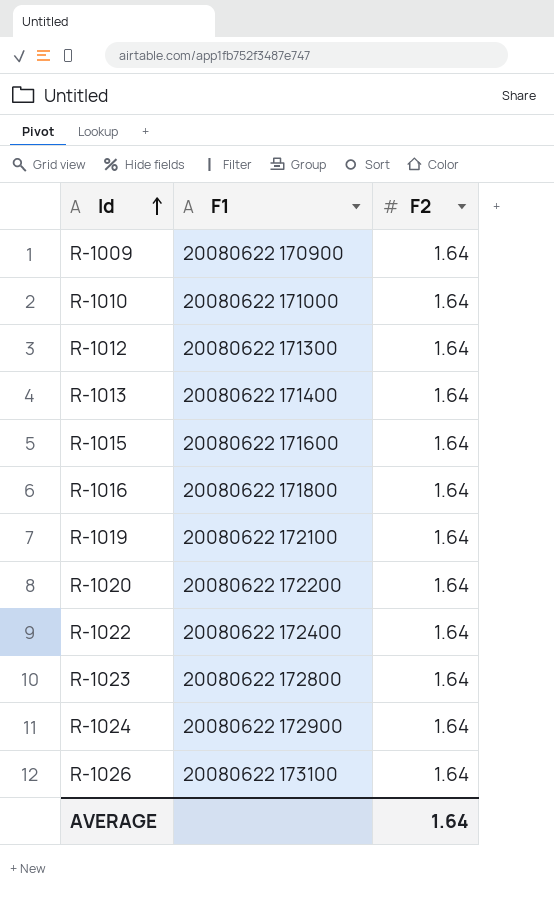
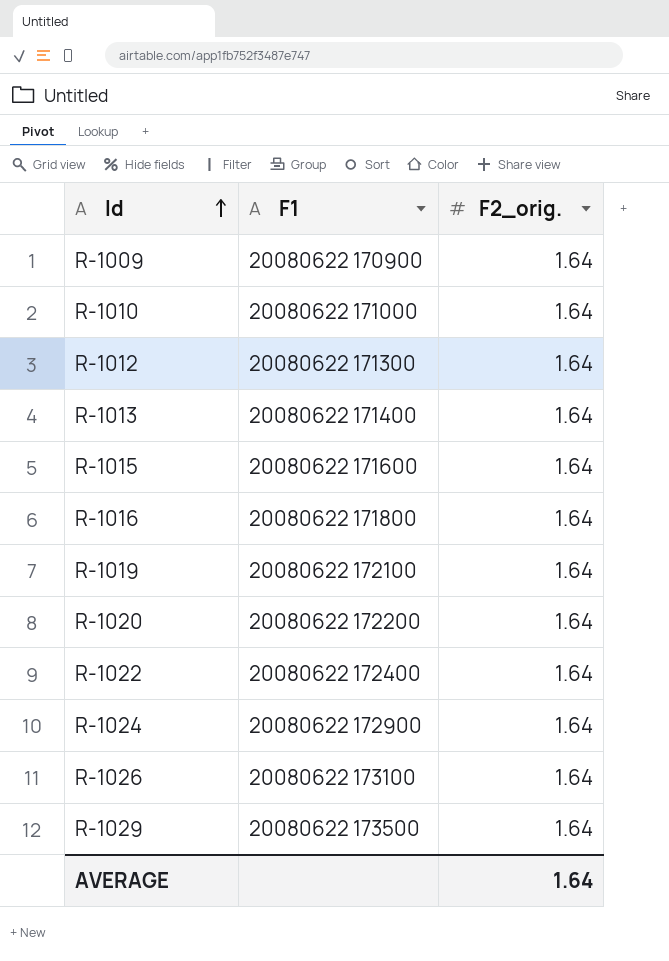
column name: F2 -> F2_orig.
row R-1023: 20080622 172800 | 1.64 -> none
row R-1029: none -> 20080622 173500 | 1.64

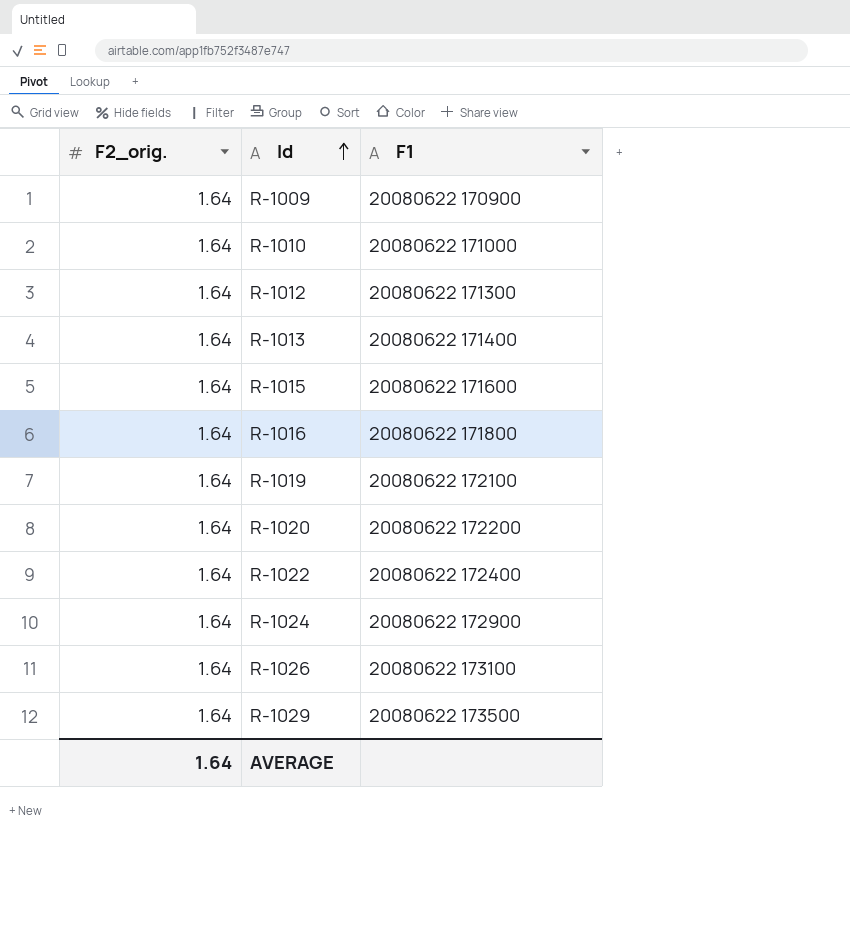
column F2_orig. | position: 3 -> 1

